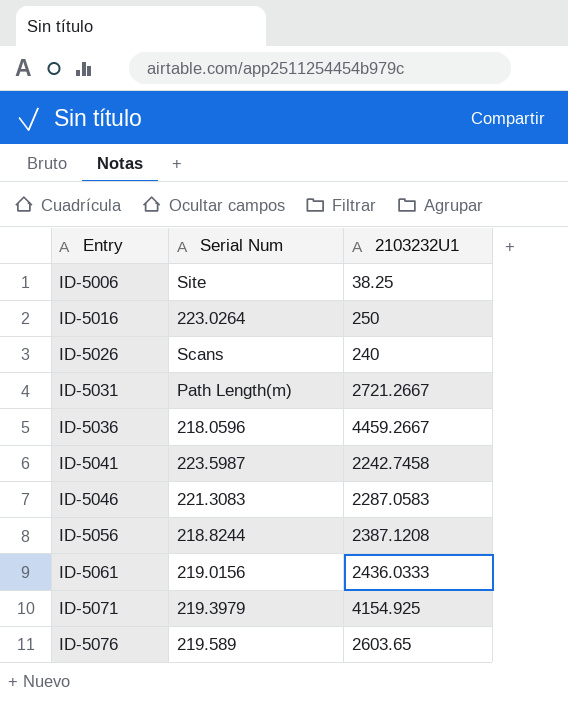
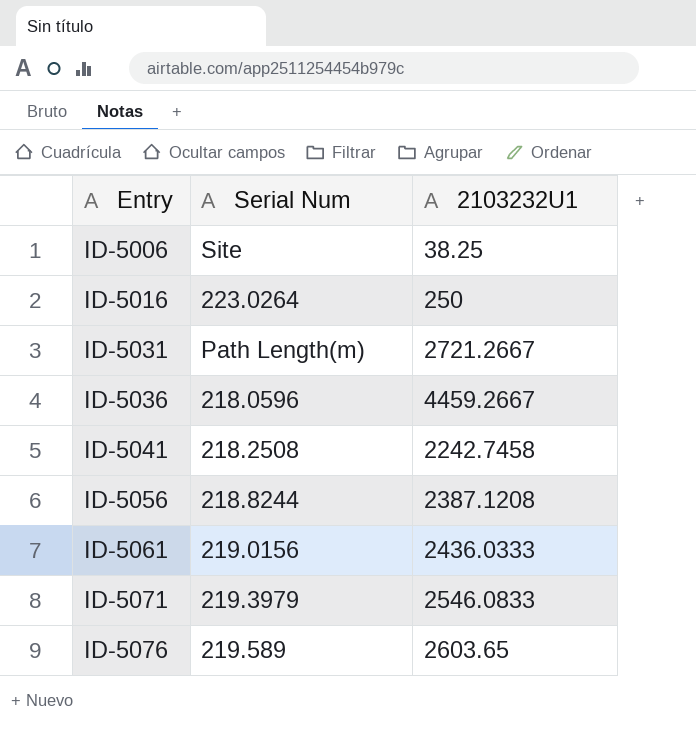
row ID-5026: Scans | 240 -> none
row ID-5046: 221.3083 | 2287.0583 -> none
ID-5041 | Serial Num: 223.5987 -> 218.2508
ID-5071 | 2103232U1: 4154.925 -> 2546.0833

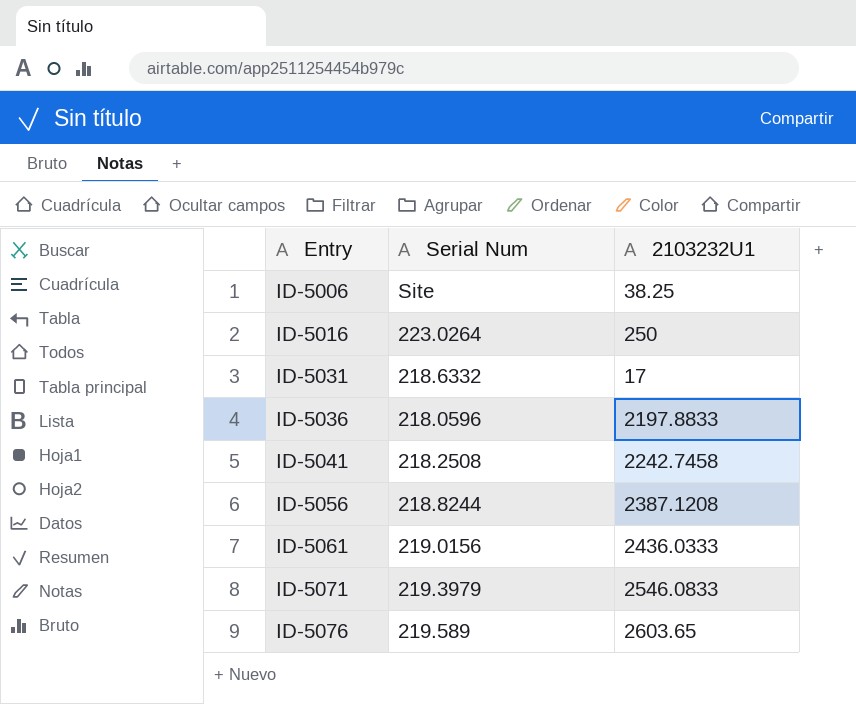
ID-5031 | Serial Num: Path Length(m) -> 218.6332
ID-5031 | 2103232U1: 2721.2667 -> 17
ID-5036 | 2103232U1: 4459.2667 -> 2197.8833

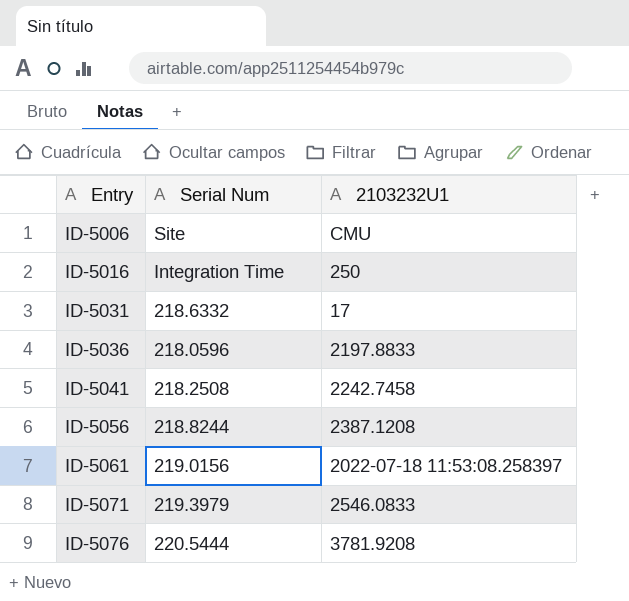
ID-5006 | 2103232U1: 38.25 -> CMU
ID-5016 | Serial Num: 223.0264 -> Integration Time
ID-5061 | 2103232U1: 2436.0333 -> 2022-07-18 11:53:08.258397
ID-5076 | Serial Num: 219.589 -> 220.5444
ID-5076 | 2103232U1: 2603.65 -> 3781.9208

